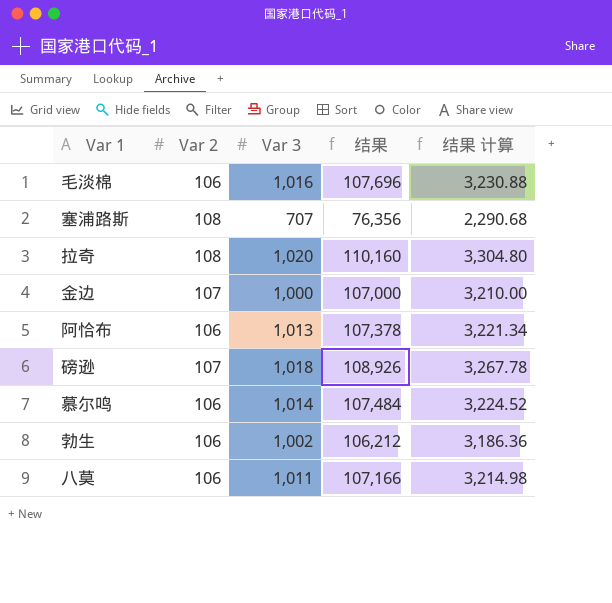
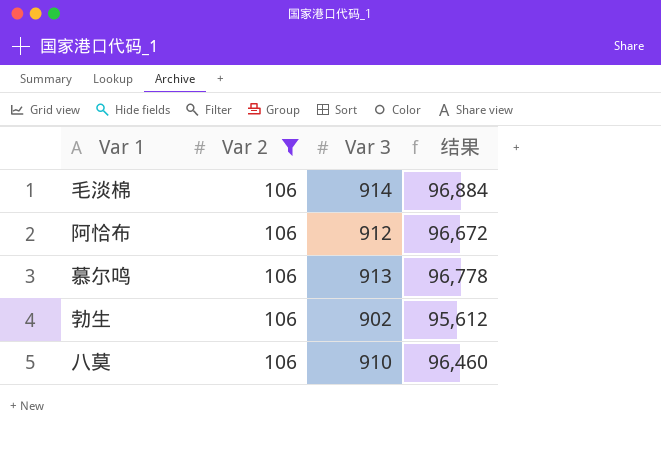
filter: none -> Var 2 = 106
column 结果 计算 | formula: [结果] * 0.03 -> none
毛淡棉 | Var 3: 1,016 -> 914
毛淡棉 | 结果: 107,696 -> 96,884
阿恰布 | Var 3: 1,013 -> 912
阿恰布 | 结果: 107,378 -> 96,672
慕尔鸣 | Var 3: 1,014 -> 913
慕尔鸣 | 结果: 107,484 -> 96,778
勃生 | Var 3: 1,002 -> 902
勃生 | 结果: 106,212 -> 95,612
八莫 | Var 3: 1,011 -> 910
八莫 | 结果: 107,166 -> 96,460

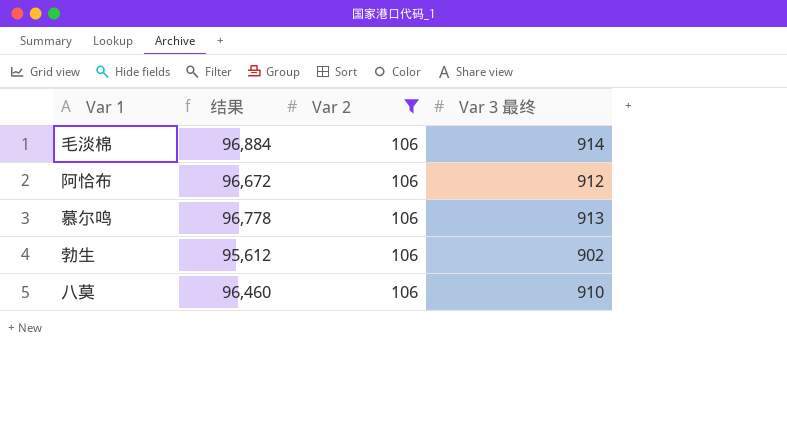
column 结果 | position: 4 -> 2
column name: Var 3 -> Var 3 最终

